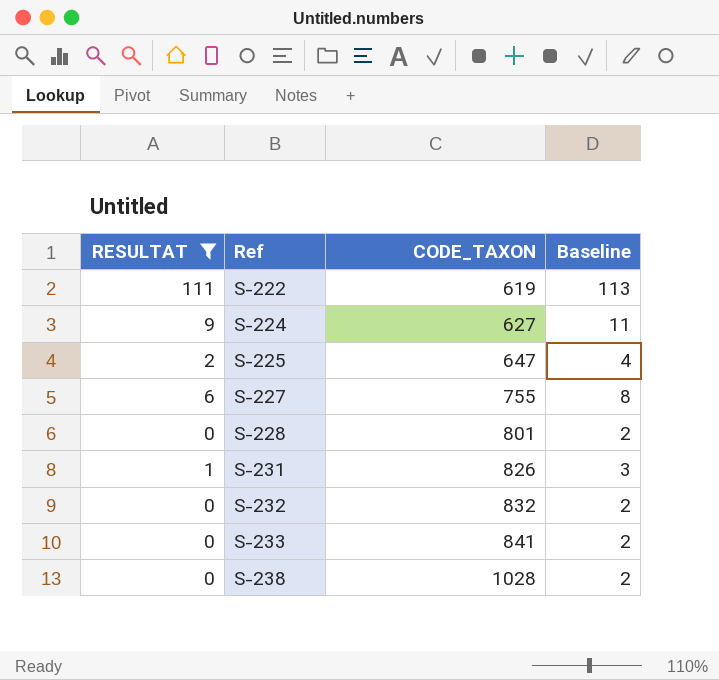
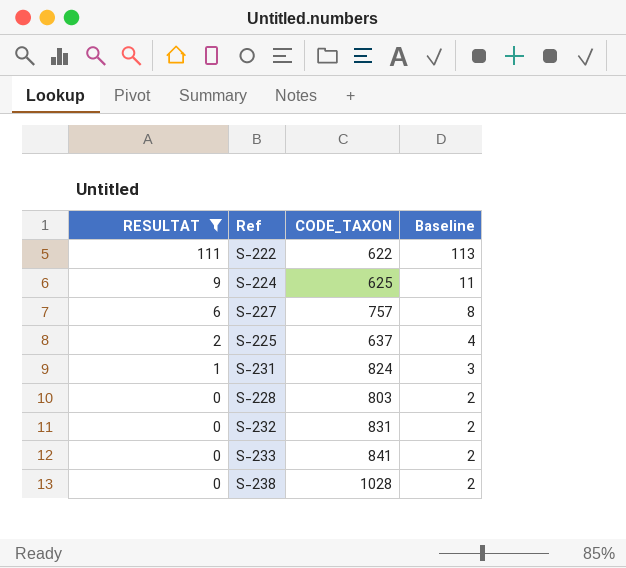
row order: Ref ascending -> RESULTAT descending
S-222 | CODE_TAXON: 619 -> 622
S-224 | CODE_TAXON: 627 -> 625
S-227 | CODE_TAXON: 755 -> 757
S-225 | CODE_TAXON: 647 -> 637
S-231 | CODE_TAXON: 826 -> 824
S-228 | CODE_TAXON: 801 -> 803
S-232 | CODE_TAXON: 832 -> 831

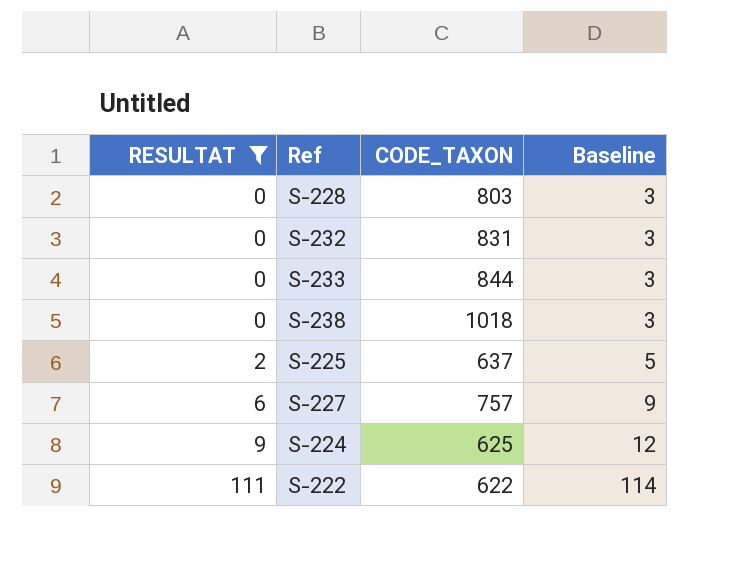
row order: RESULTAT descending -> RESULTAT ascending
column Baseline | formula: [RESULTAT] + 2 -> [RESULTAT] + 3
row S-231: 1 | 824 | 3 -> none
S-233 | CODE_TAXON: 841 -> 844
S-238 | CODE_TAXON: 1028 -> 1018

